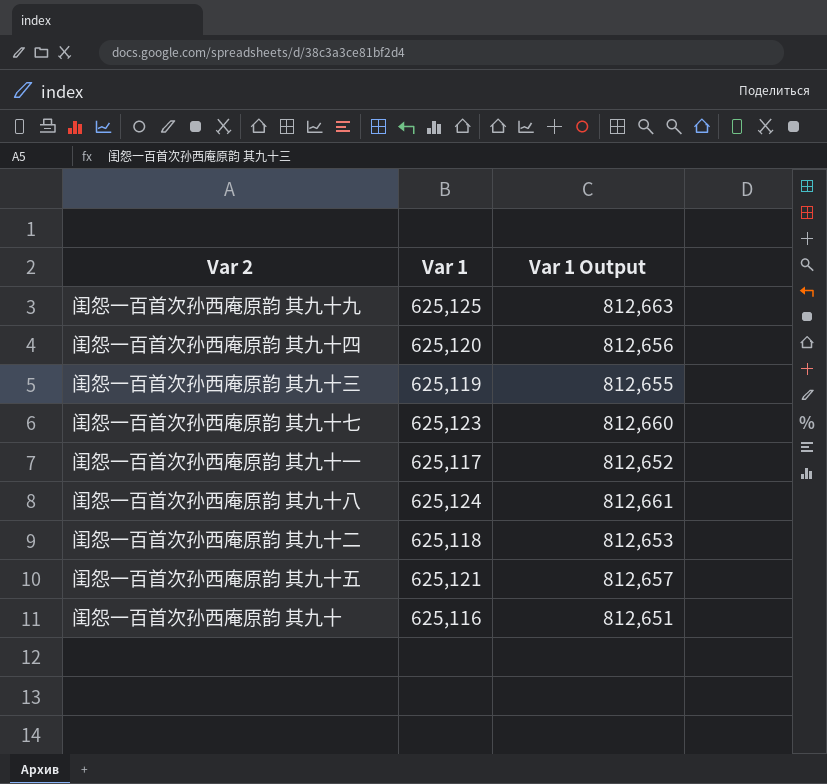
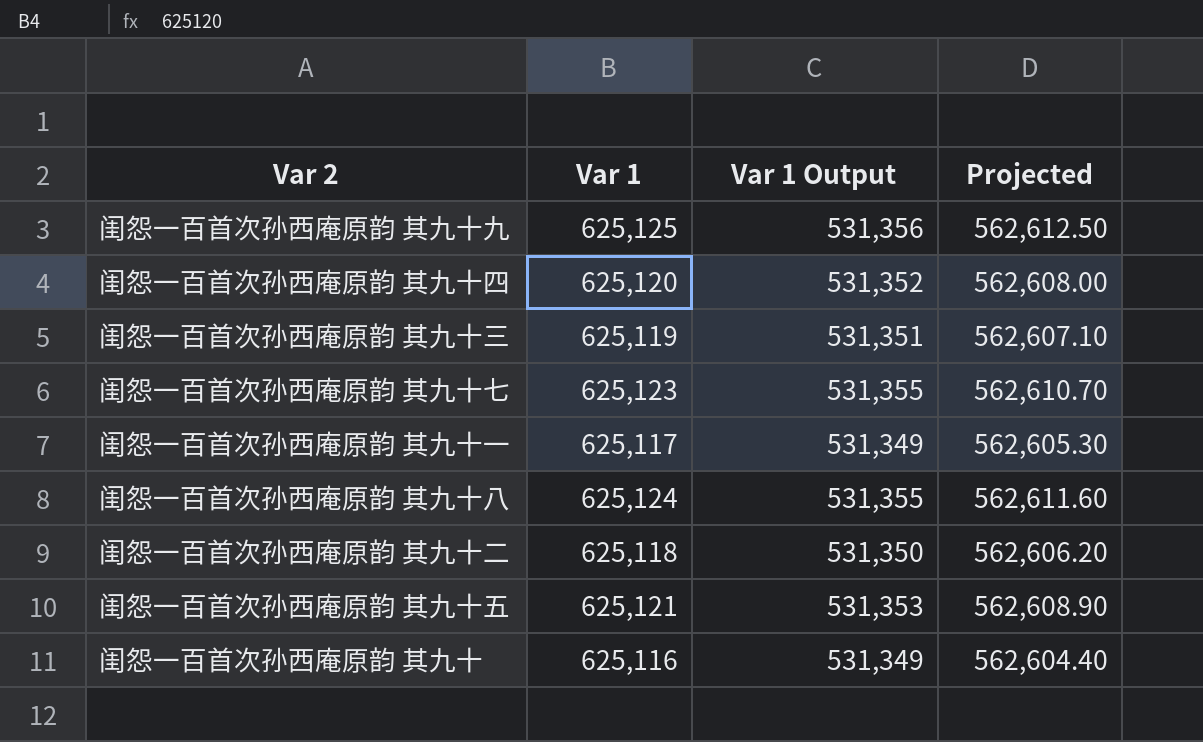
column Var 1 Output | formula: [Var 1] * 1.3 -> [Var 1] * 0.85
column Projected | formula: none -> [Var 1] * 0.9

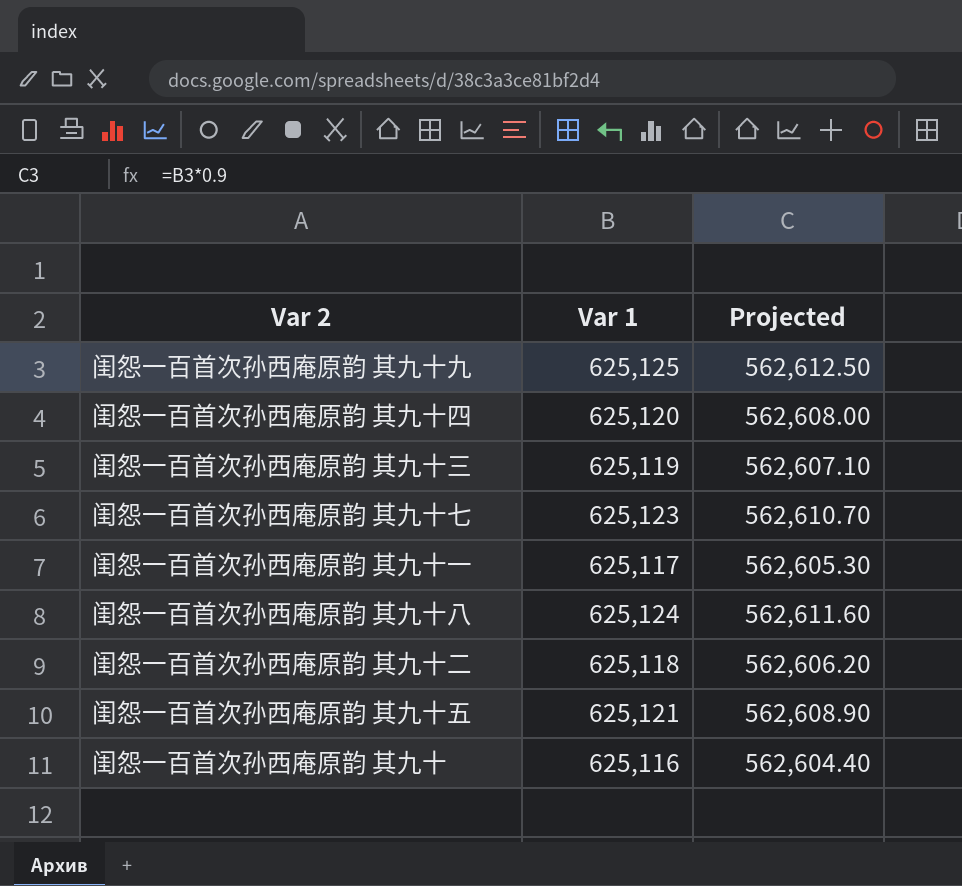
column Var 1 Output | formula: [Var 1] * 0.85 -> none

